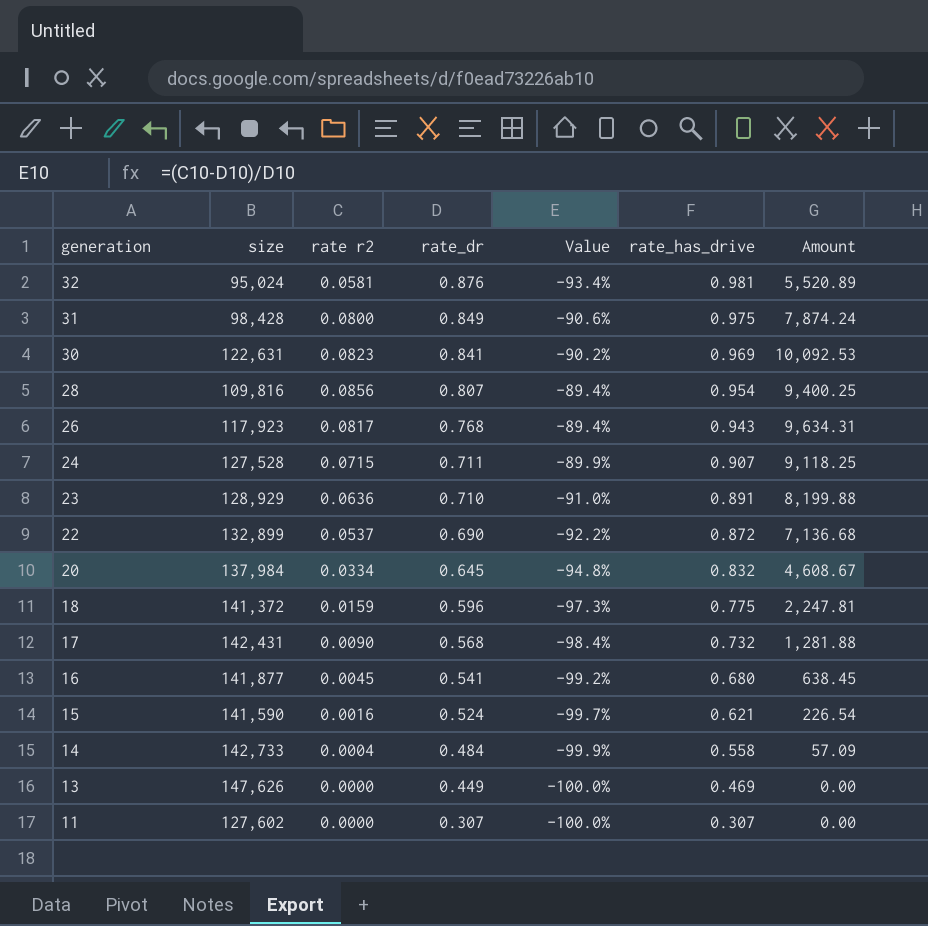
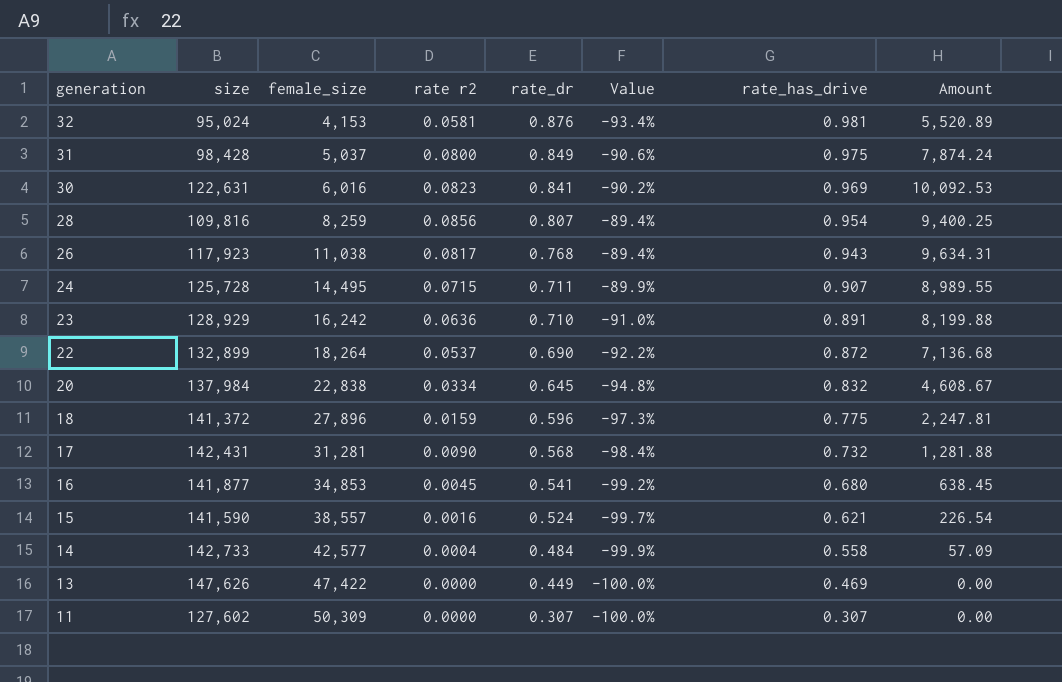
column female_size | position: none -> 3
24 | size: 127,528 -> 125,728
24 | Amount: 9,118.25 -> 8,989.55

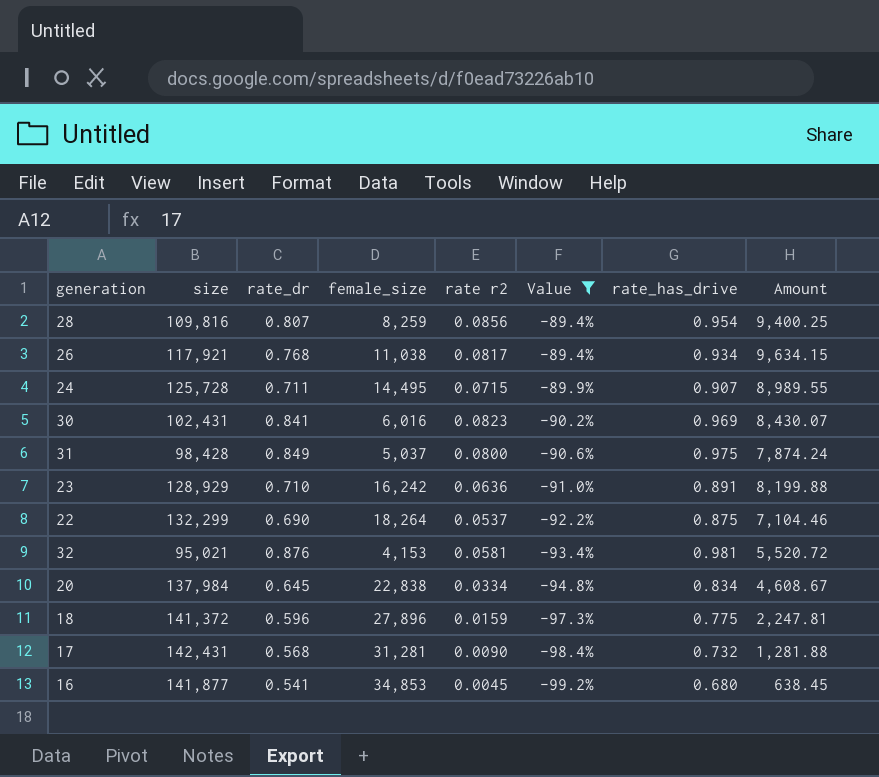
filter: none -> Value >= -99.2%
row order: generation descending -> Value descending
column rate_dr | position: 5 -> 3
26 | size: 117,923 -> 117,921
26 | rate_has_drive: 0.943 -> 0.934
26 | Amount: 9,634.31 -> 9,634.15
30 | size: 122,631 -> 102,431
30 | Amount: 10,092.53 -> 8,430.07
22 | size: 132,899 -> 132,299
22 | rate_has_drive: 0.872 -> 0.875
22 | Amount: 7,136.68 -> 7,104.46
32 | size: 95,024 -> 95,021
32 | Amount: 5,520.89 -> 5,520.72
20 | rate_has_drive: 0.832 -> 0.834

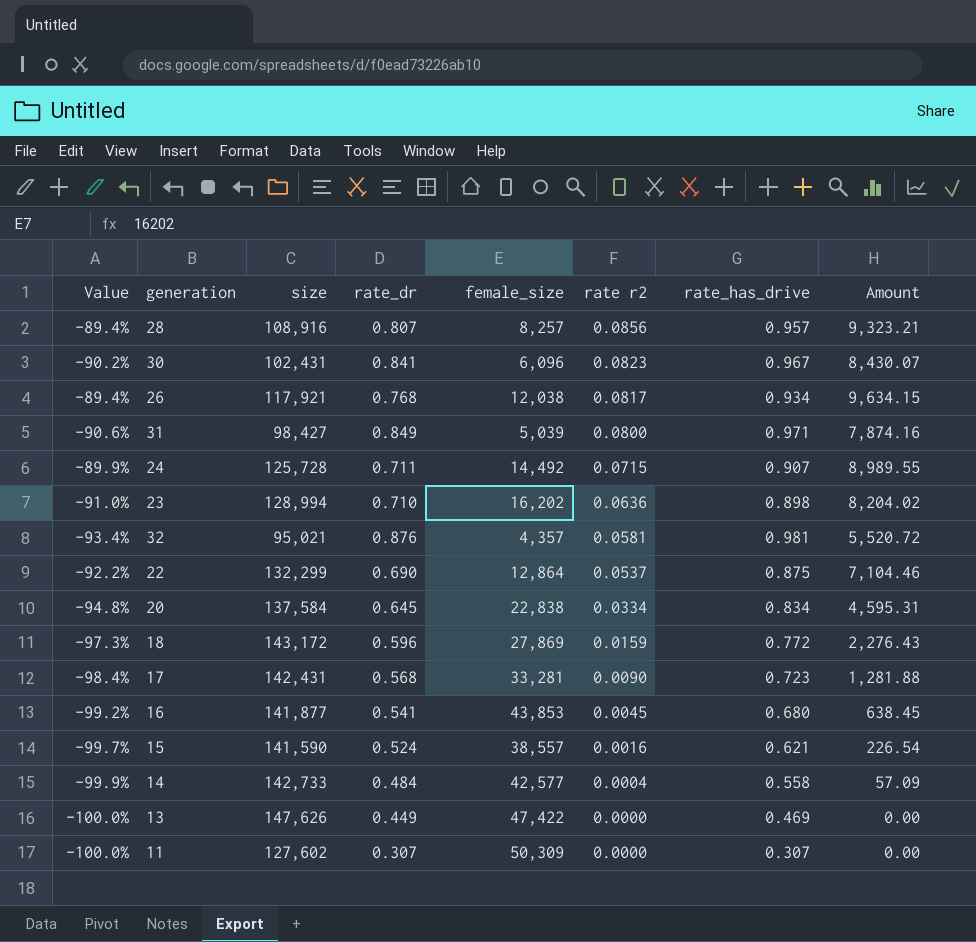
filter: Value >= -99.2% -> none
row order: Value descending -> rate r2 descending
column Value | position: 6 -> 1
28 | size: 109,816 -> 108,916
28 | female_size: 8,259 -> 8,257
28 | rate_has_drive: 0.954 -> 0.957
28 | Amount: 9,400.25 -> 9,323.21
30 | female_size: 6,016 -> 6,096
30 | rate_has_drive: 0.969 -> 0.967
26 | female_size: 11,038 -> 12,038
31 | size: 98,428 -> 98,427
31 | female_size: 5,037 -> 5,039
31 | rate_has_drive: 0.975 -> 0.971
31 | Amount: 7,874.24 -> 7,874.16
24 | female_size: 14,495 -> 14,492
23 | size: 128,929 -> 128,994
23 | female_size: 16,242 -> 16,202
23 | rate_has_drive: 0.891 -> 0.898
23 | Amount: 8,199.88 -> 8,204.02
32 | female_size: 4,153 -> 4,357
22 | female_size: 18,264 -> 12,864
20 | size: 137,984 -> 137,584
20 | Amount: 4,608.67 -> 4,595.31
18 | size: 141,372 -> 143,172
18 | female_size: 27,896 -> 27,869
18 | rate_has_drive: 0.775 -> 0.772
18 | Amount: 2,247.81 -> 2,276.43
17 | female_size: 31,281 -> 33,281
17 | rate_has_drive: 0.732 -> 0.723
16 | female_size: 34,853 -> 43,853

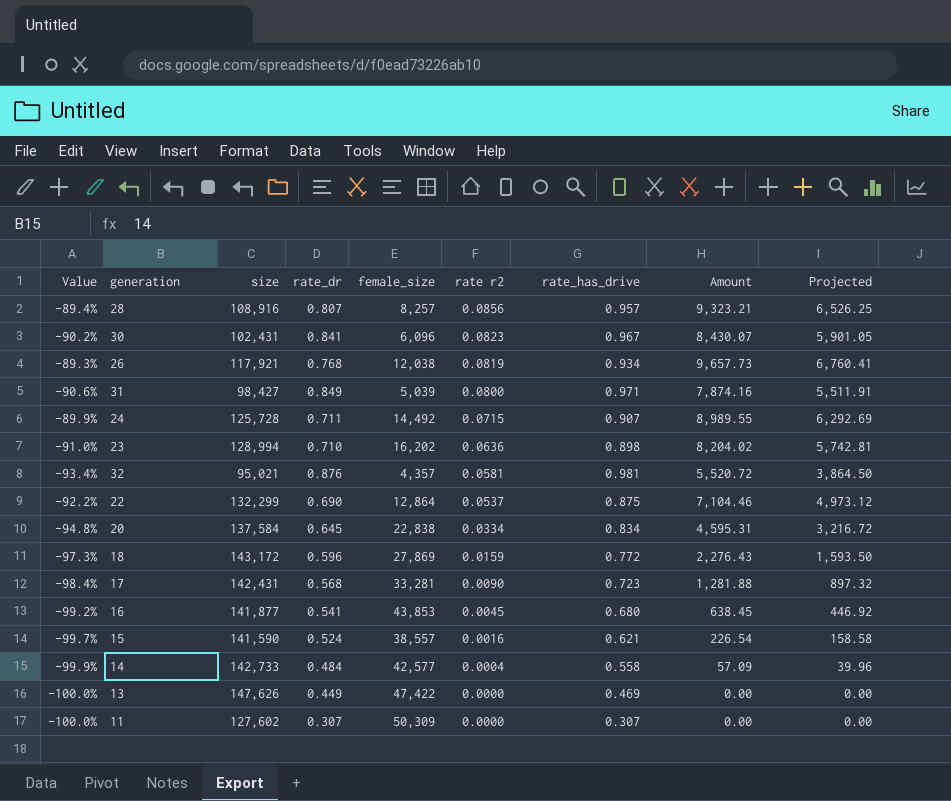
column Projected | formula: none -> [Amount] * 0.7
26 | Value: -89.4% -> -89.3%
26 | rate r2: 0.0817 -> 0.0819
26 | Amount: 9,634.15 -> 9,657.73

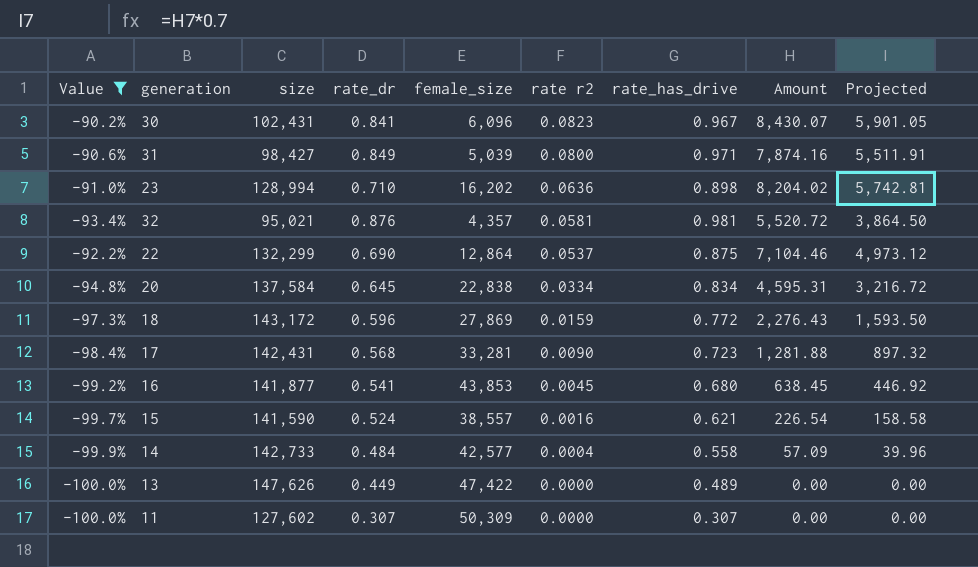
filter: none -> Value <= -90.2%
13 | rate_has_drive: 0.469 -> 0.489

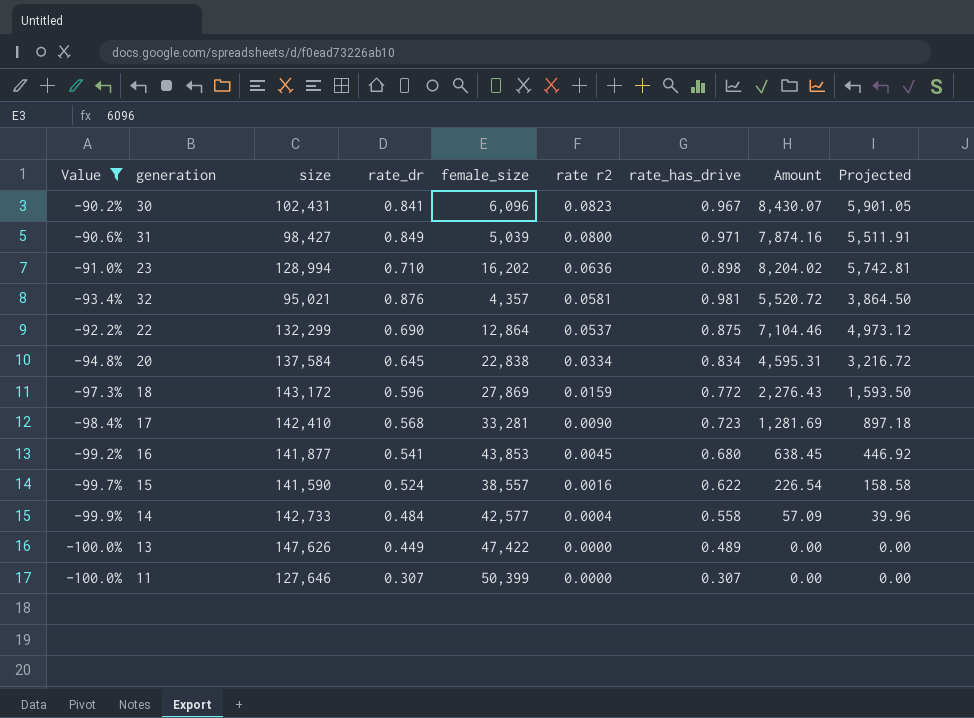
17 | size: 142,431 -> 142,410
17 | Amount: 1,281.88 -> 1,281.69
17 | Projected: 897.32 -> 897.18
15 | rate_has_drive: 0.621 -> 0.622
11 | size: 127,602 -> 127,646
11 | female_size: 50,309 -> 50,399

